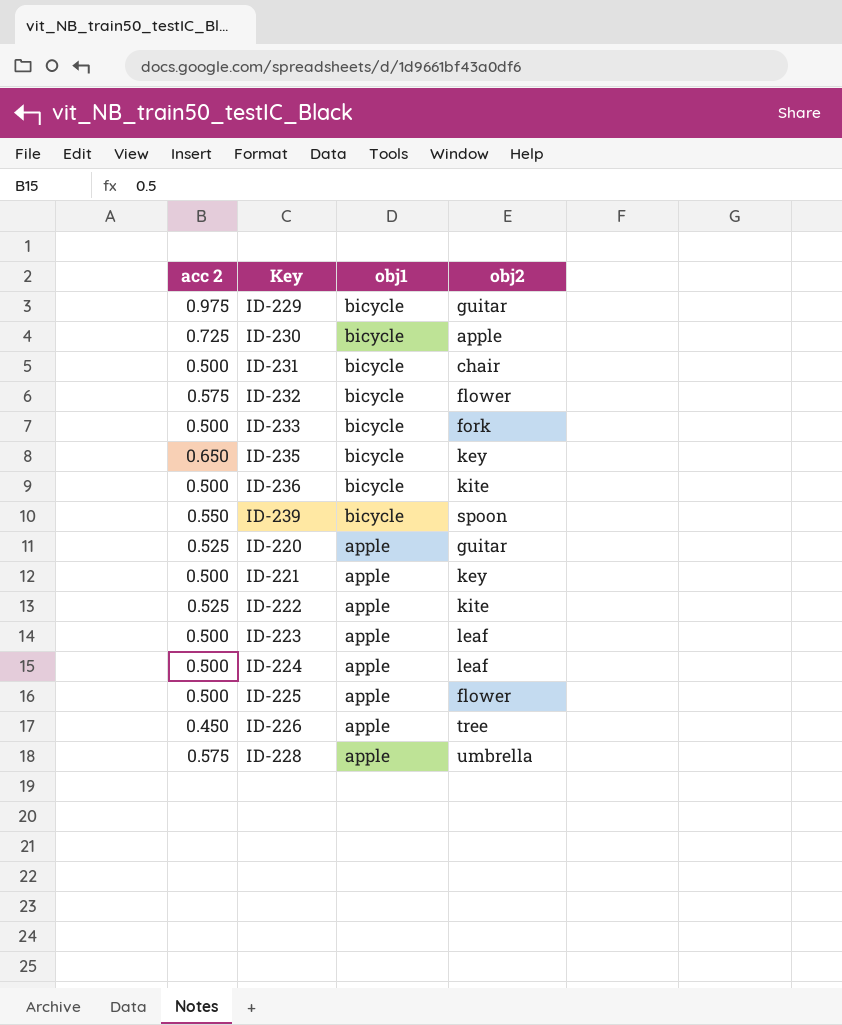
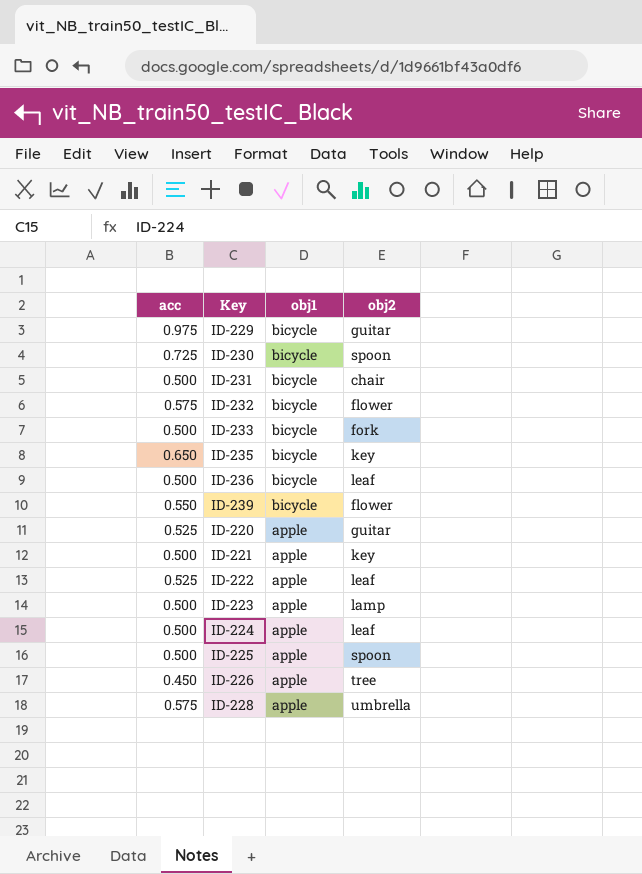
column name: acc 2 -> acc
ID-230 | obj2: apple -> spoon
ID-236 | obj2: kite -> leaf
ID-239 | obj2: spoon -> flower
ID-222 | obj2: kite -> leaf
ID-223 | obj2: leaf -> lamp
ID-225 | obj2: flower -> spoon

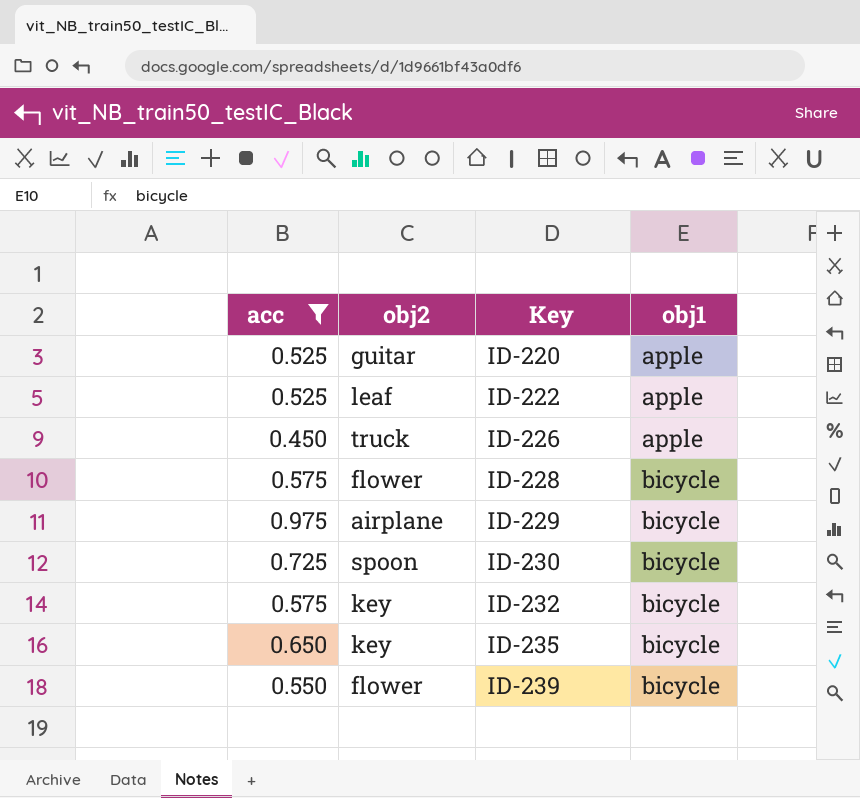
filter: none -> acc != 0.500
row order: obj1 descending -> Key ascending
column obj2 | position: 4 -> 2
ID-226 | obj2: tree -> truck
ID-228 | obj2: umbrella -> flower
ID-228 | obj1: apple -> bicycle
ID-229 | obj2: guitar -> airplane
ID-232 | obj2: flower -> key

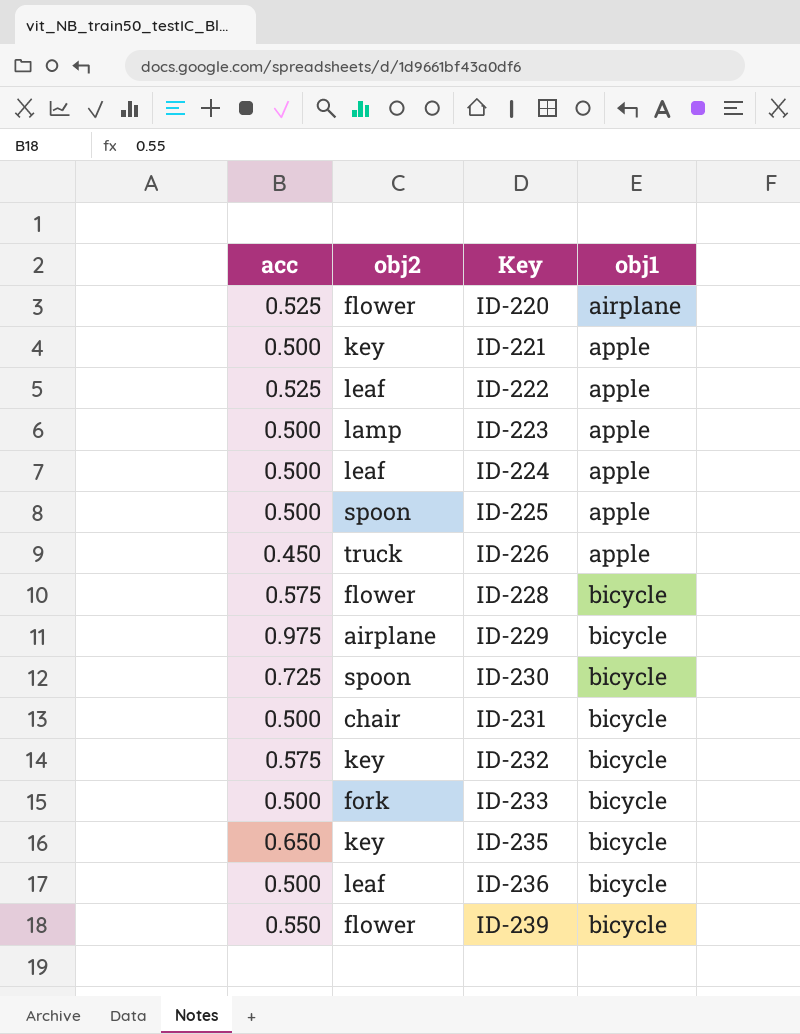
filter: acc != 0.500 -> none
ID-220 | obj2: guitar -> flower
ID-220 | obj1: apple -> airplane

